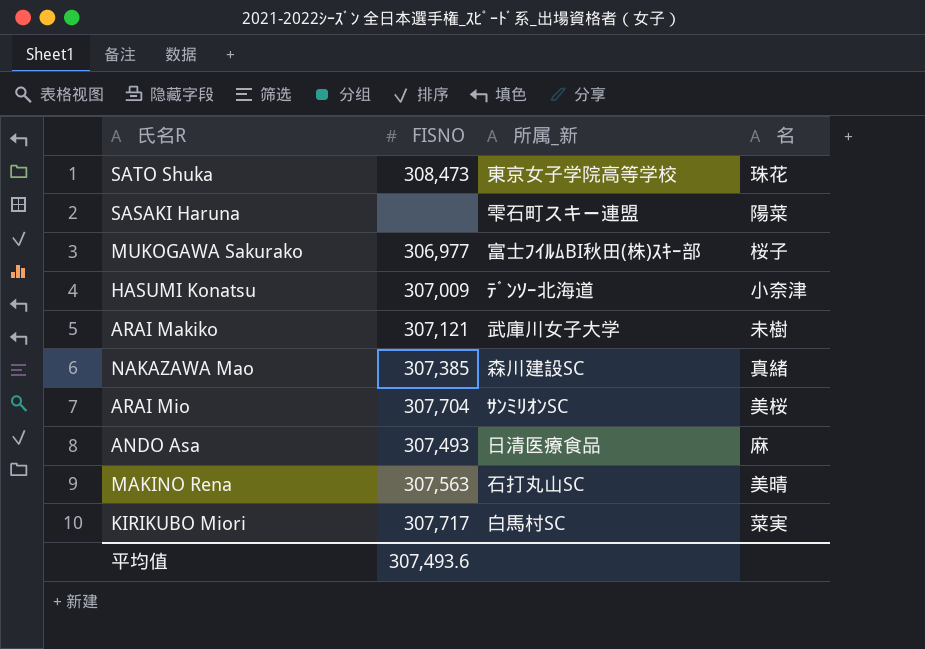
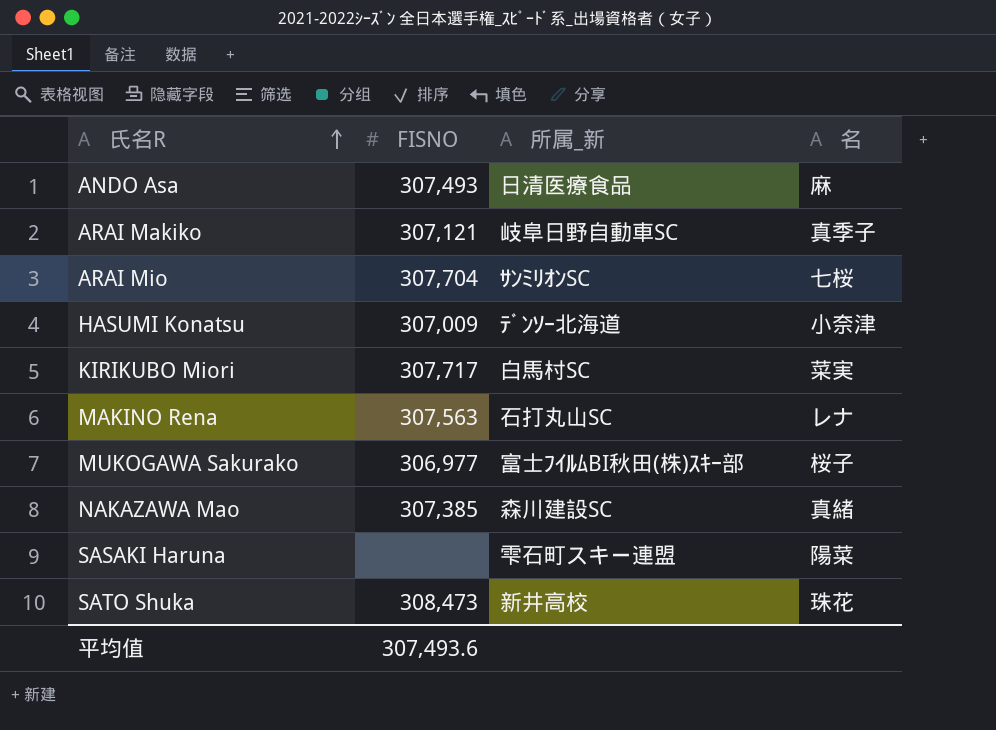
row order: none -> 氏名R ascending
ARAI Makiko | 所属_新: 武庫川女子大学 -> 岐阜日野自動車SC
ARAI Makiko | 名: 未樹 -> 真季子
ARAI Mio | 名: 美桜 -> 七桜
MAKINO Rena | 名: 美晴 -> レナ
SATO Shuka | 所属_新: 東京女子学院高等学校 -> 新井高校

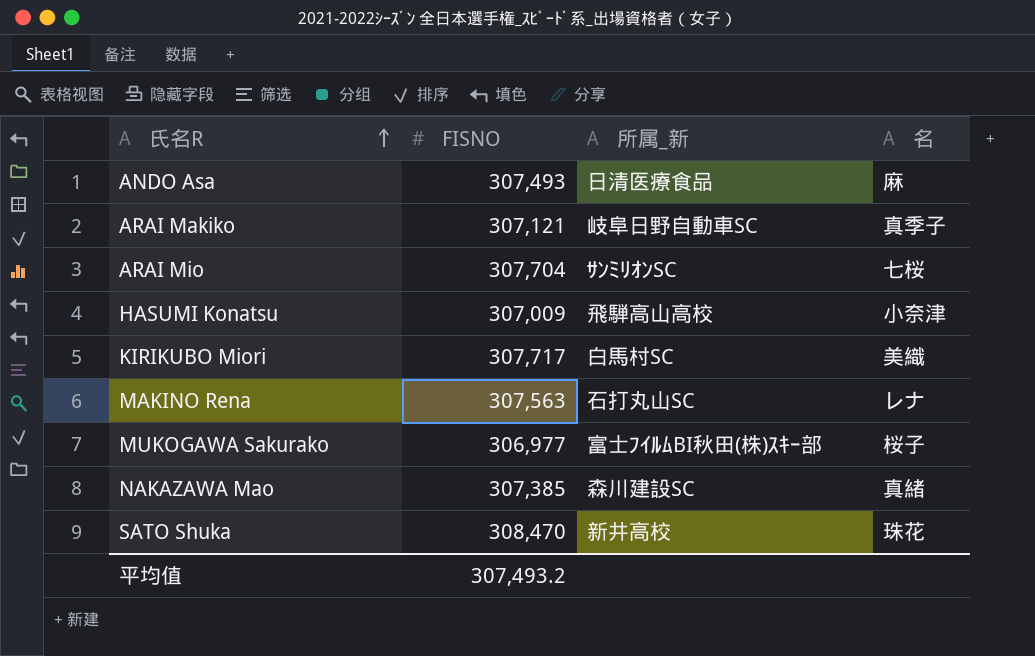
row SASAKI Haruna: none | 雫石町スキー連盟 | 陽菜 -> none
HASUMI Konatsu | 所属_新: ﾃﾞﾝｿｰ北海道 -> 飛騨高山高校
KIRIKUBO Miori | 名: 菜実 -> 美織
SATO Shuka | FISNO: 308,473 -> 308,470
平均值 | FISNO: 307,493.6 -> 307,493.2

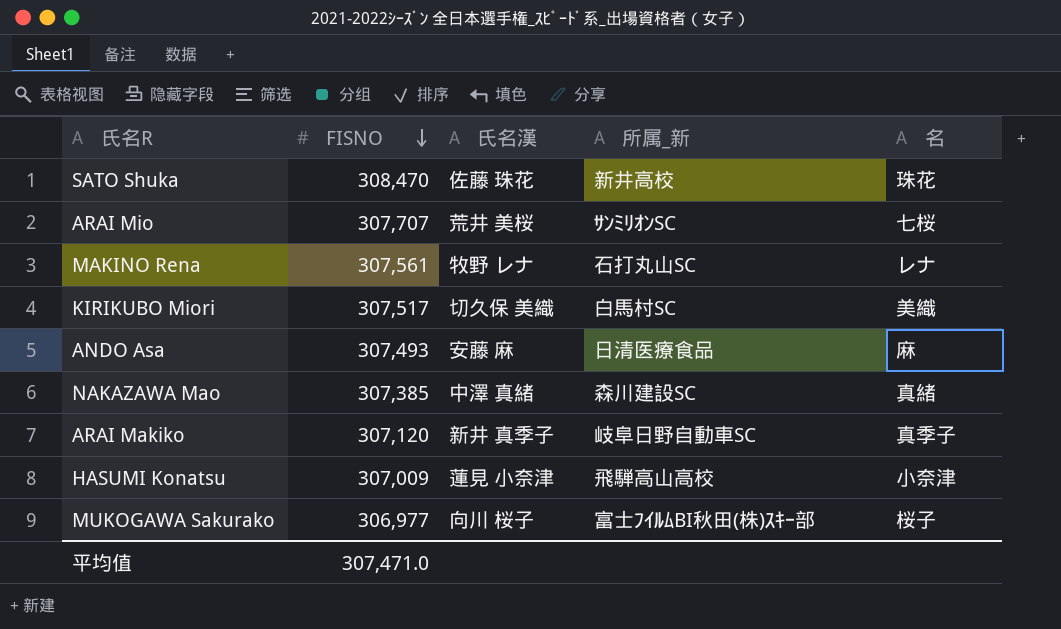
row order: 氏名R ascending -> FISNO descending
column 氏名漢 | position: none -> 3
ARAI Mio | FISNO: 307,704 -> 307,707
MAKINO Rena | FISNO: 307,563 -> 307,561
KIRIKUBO Miori | FISNO: 307,717 -> 307,517
ARAI Makiko | FISNO: 307,121 -> 307,120
平均值 | FISNO: 307,493.2 -> 307,471.0

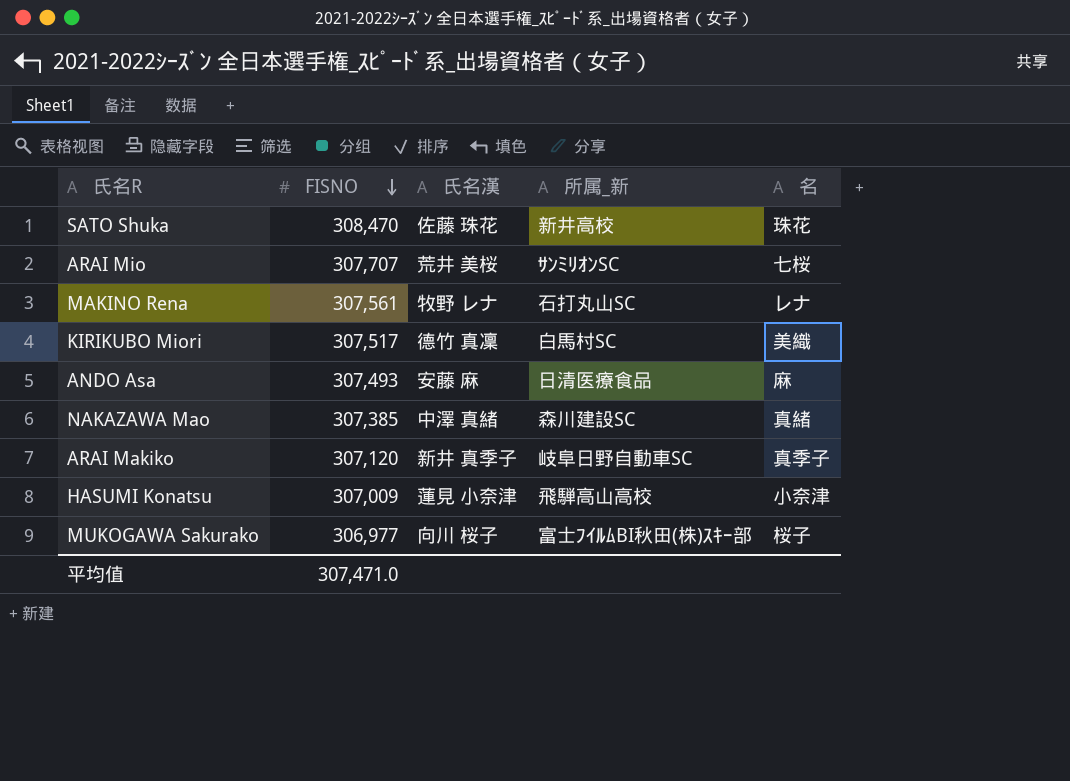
KIRIKUBO Miori | 氏名漢: 切久保 美織 -> 德竹 真凜

